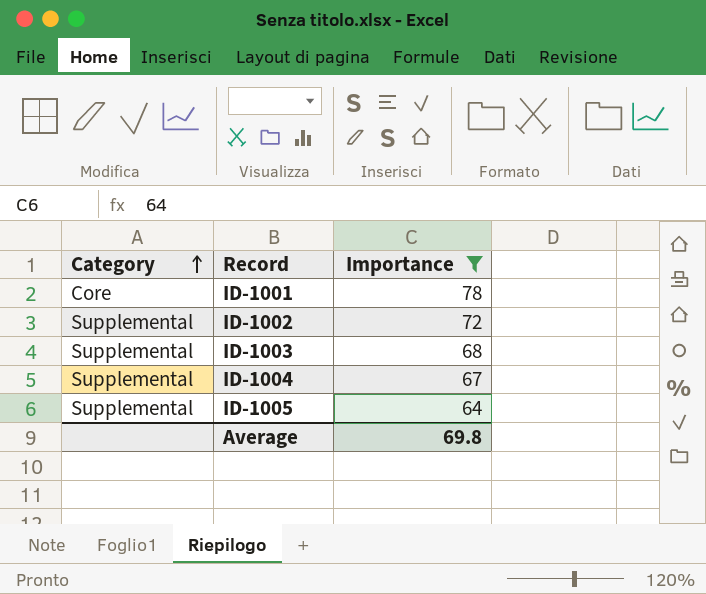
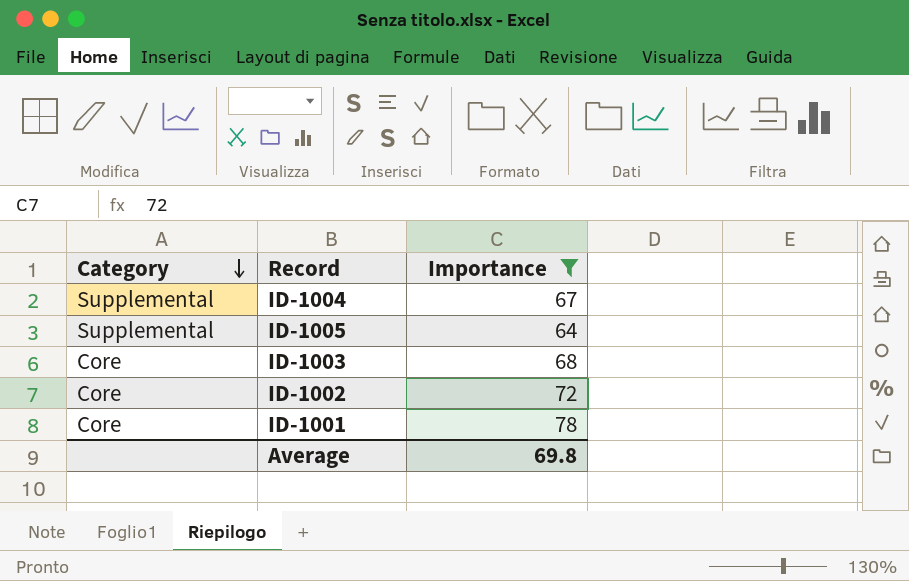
row order: Category ascending -> Category descending
ID-1003 | Category: Supplemental -> Core
ID-1002 | Category: Supplemental -> Core

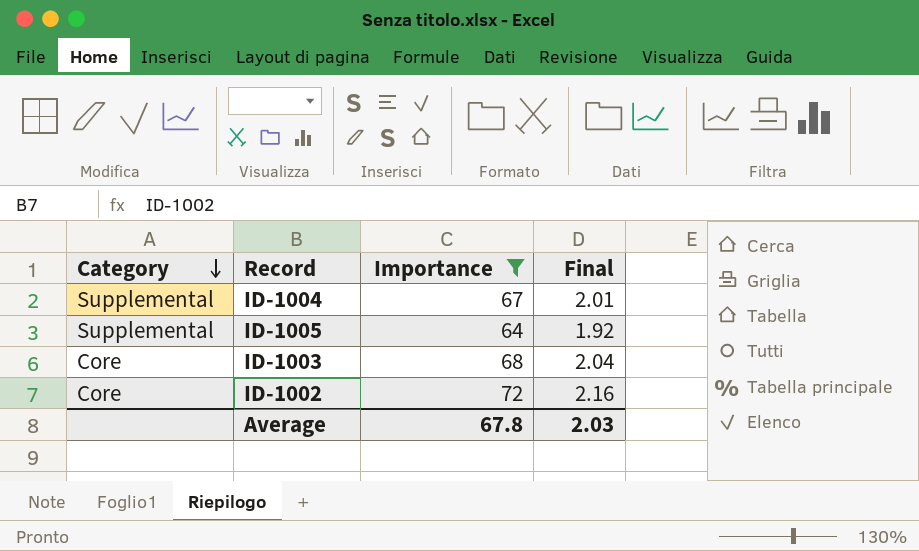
column Final | formula: none -> [Importance] * 0.03
row ID-1001: Core | 78 -> none
Average | Importance: 69.8 -> 67.8

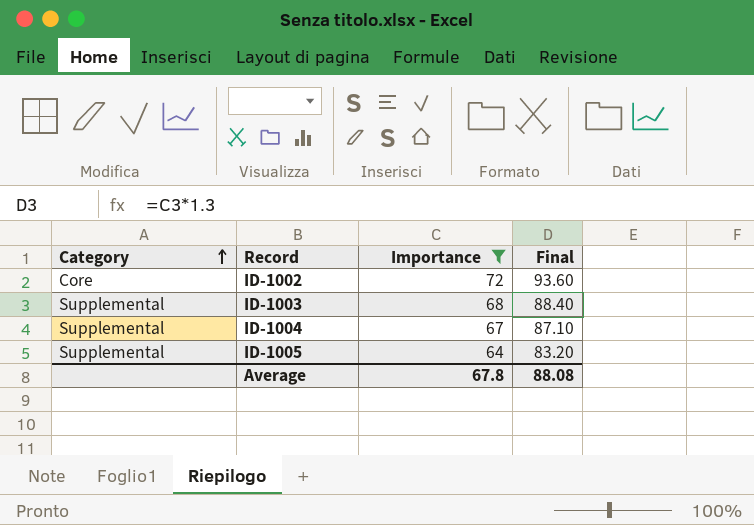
row order: Category descending -> Category ascending
column Final | formula: [Importance] * 0.03 -> [Importance] * 1.3
ID-1003 | Category: Core -> Supplemental
Average | Final: 2.03 -> 88.08

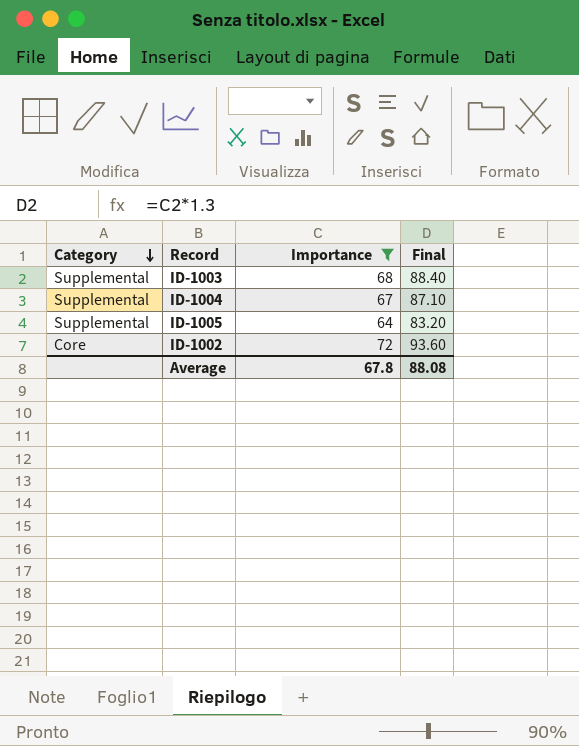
row order: Category ascending -> Category descending

